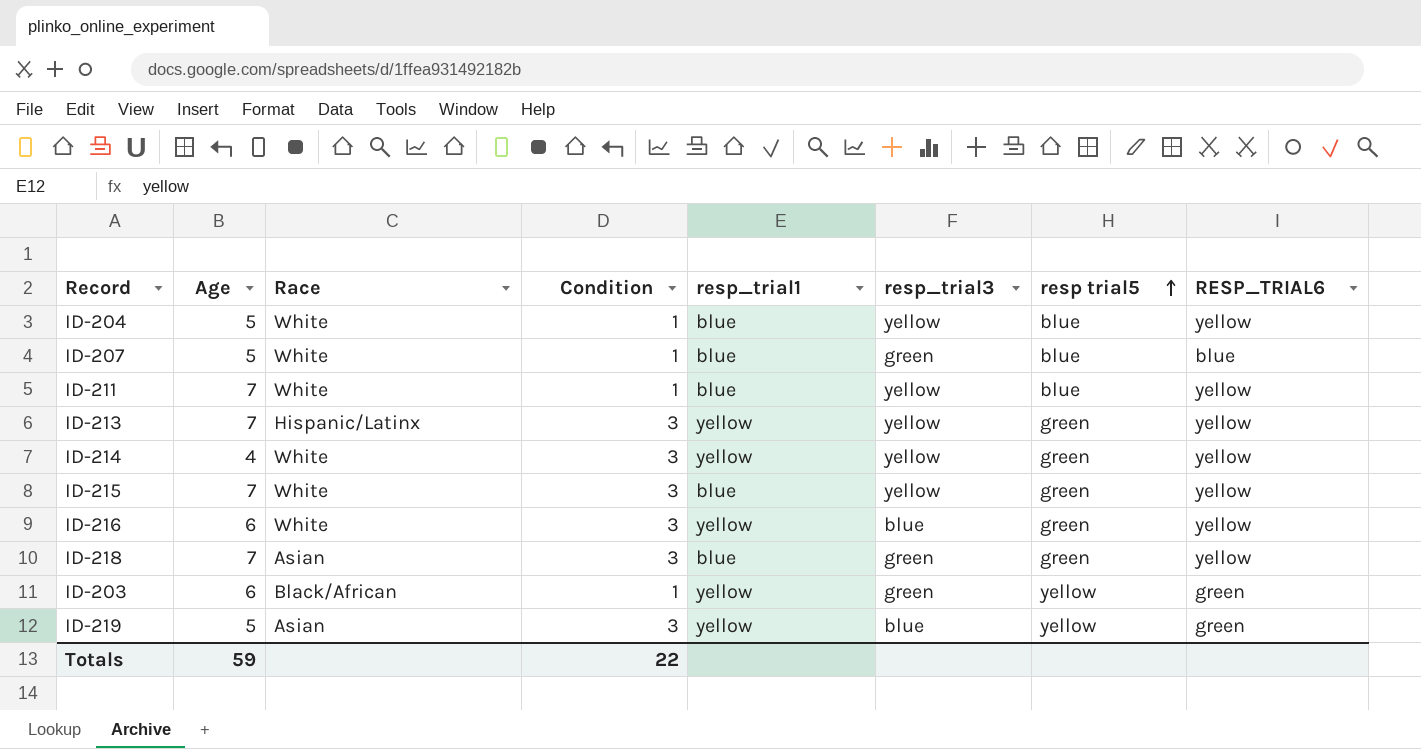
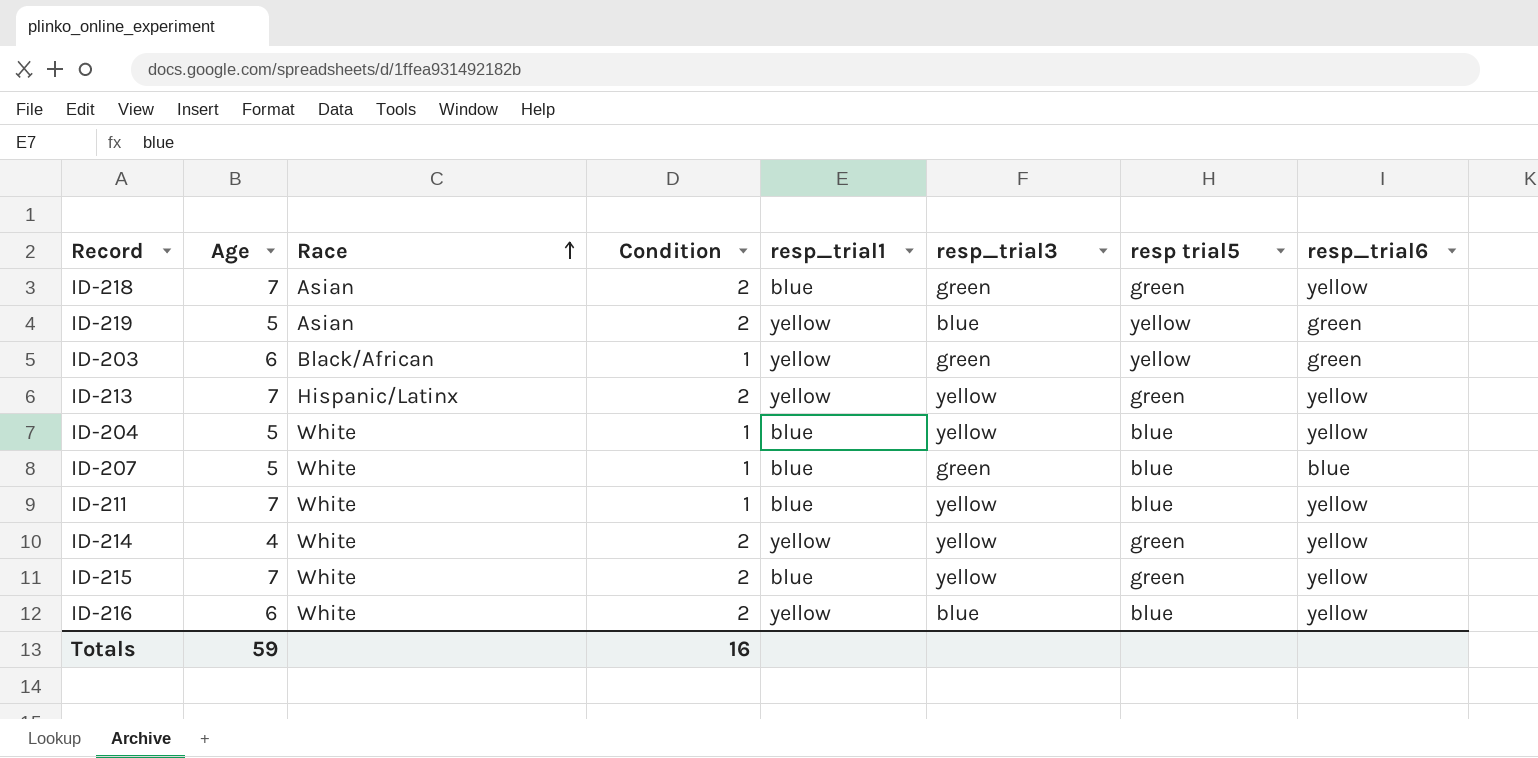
row order: resp trial5 ascending -> Race ascending
column name: RESP_TRIAL6 -> resp_trial6
ID-218 | Condition: 3 -> 2
ID-219 | Condition: 3 -> 2
ID-213 | Condition: 3 -> 2
ID-214 | Condition: 3 -> 2
ID-215 | Condition: 3 -> 2
ID-216 | Condition: 3 -> 2
ID-216 | resp trial5: green -> blue
Totals | Condition: 22 -> 16

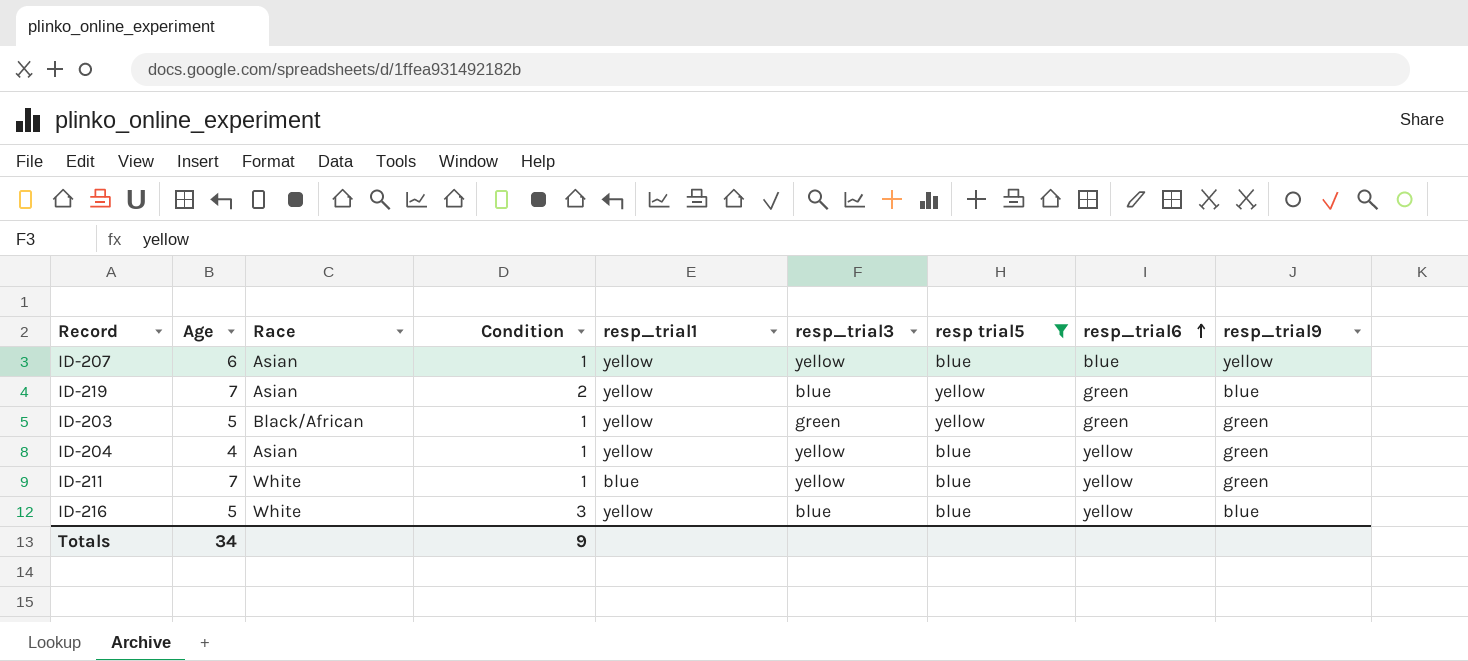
filter: none -> resp trial5 != green
row order: Race ascending -> resp_trial6 ascending
column resp_trial9 | position: none -> 9
ID-207 | Age: 5 -> 6
ID-207 | Race: White -> Asian
ID-207 | resp_trial1: blue -> yellow
ID-207 | resp_trial3: green -> yellow
ID-219 | Age: 5 -> 7
ID-203 | Age: 6 -> 5
ID-204 | Age: 5 -> 4
ID-204 | Race: White -> Asian
ID-204 | resp_trial1: blue -> yellow
ID-216 | Age: 6 -> 5
ID-216 | Condition: 2 -> 3
Totals | Age: 59 -> 34
Totals | Condition: 16 -> 9

